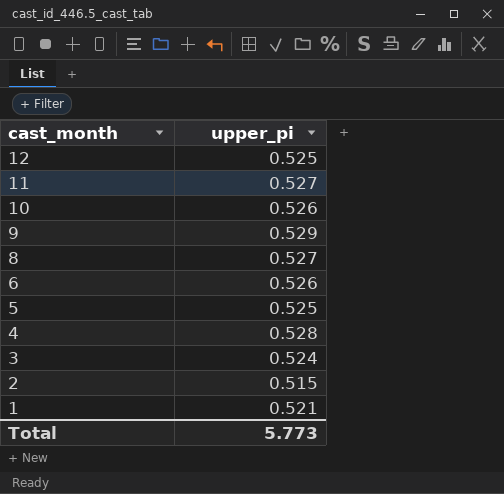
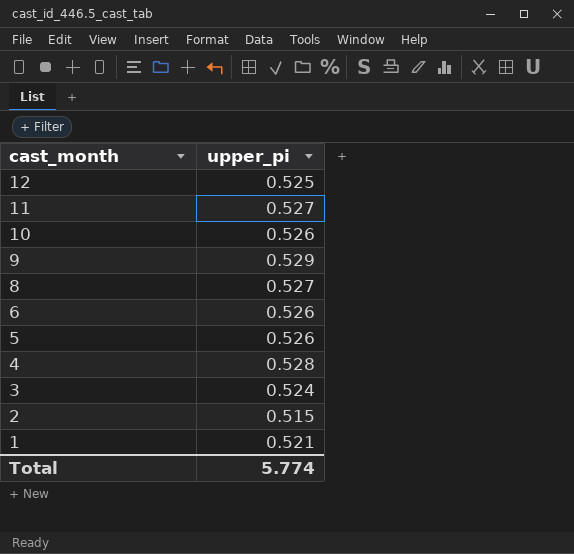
5 | upper_pi: 0.525 -> 0.526
Total | upper_pi: 5.773 -> 5.774

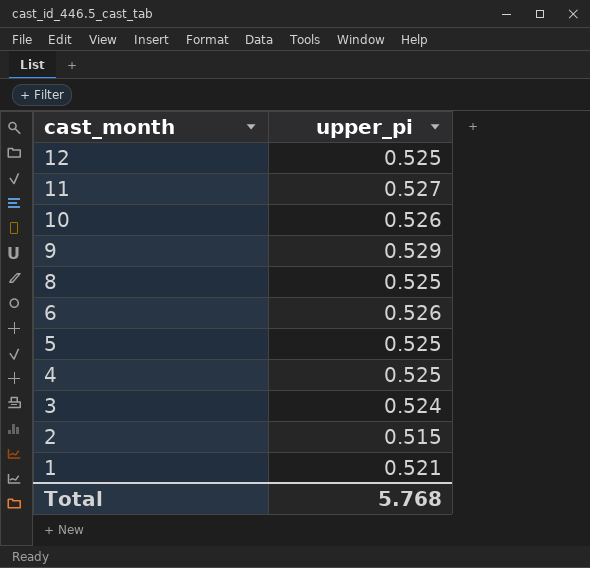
8 | upper_pi: 0.527 -> 0.525
5 | upper_pi: 0.526 -> 0.525
4 | upper_pi: 0.528 -> 0.525
Total | upper_pi: 5.774 -> 5.768

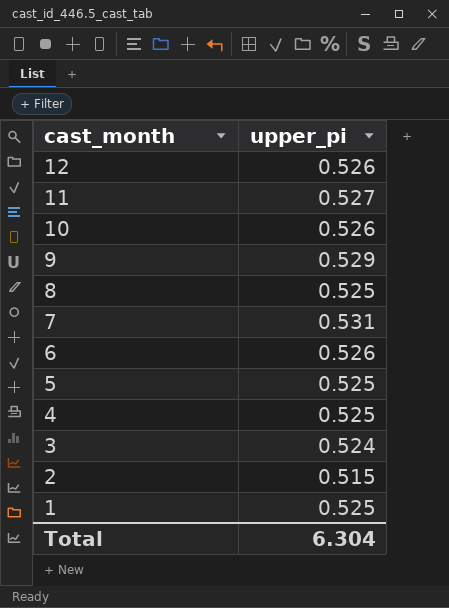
12 | upper_pi: 0.525 -> 0.526
row 7: none -> 0.531
1 | upper_pi: 0.521 -> 0.525
Total | upper_pi: 5.768 -> 6.304

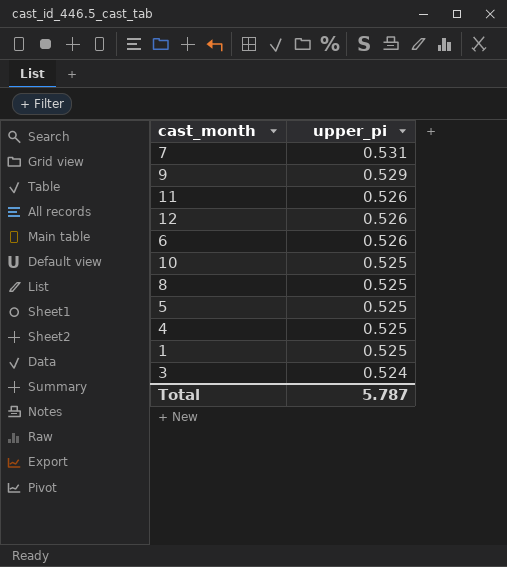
row order: cast_month descending -> upper_pi descending
row 2: 0.515 -> none
11 | upper_pi: 0.527 -> 0.526
10 | upper_pi: 0.526 -> 0.525
Total | upper_pi: 6.304 -> 5.787

